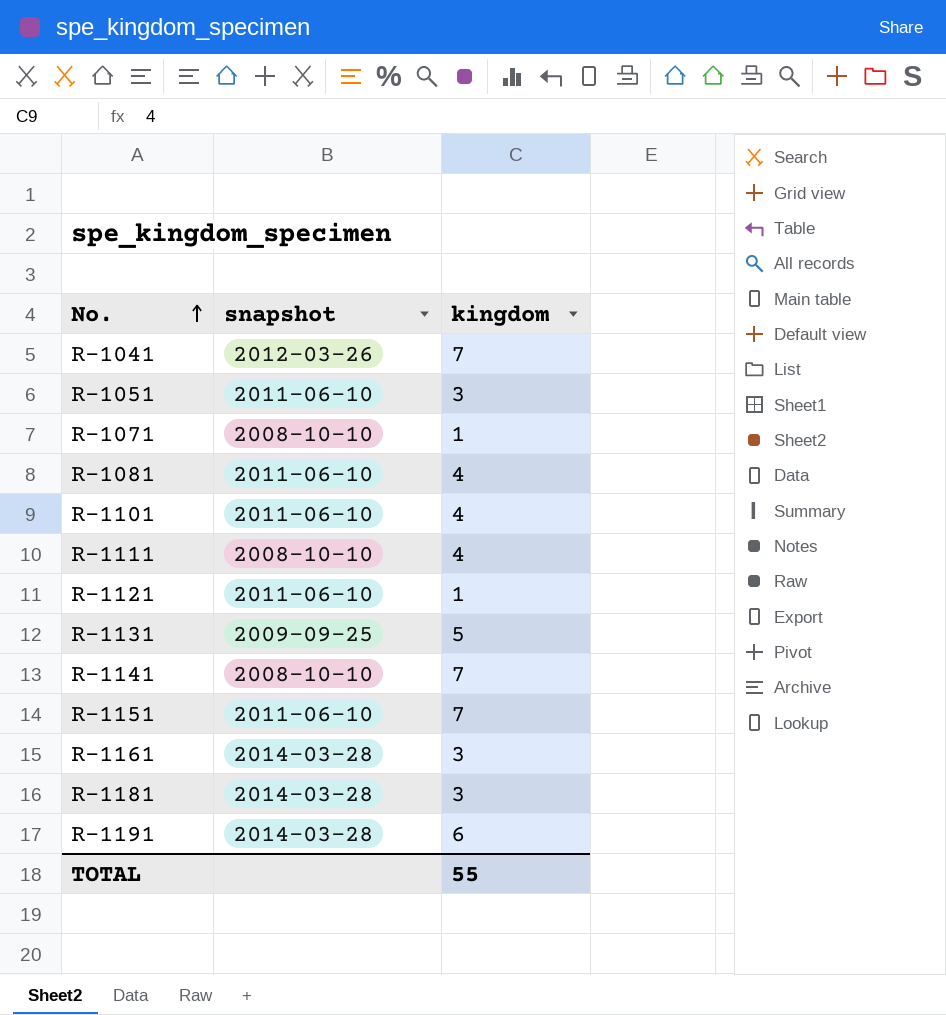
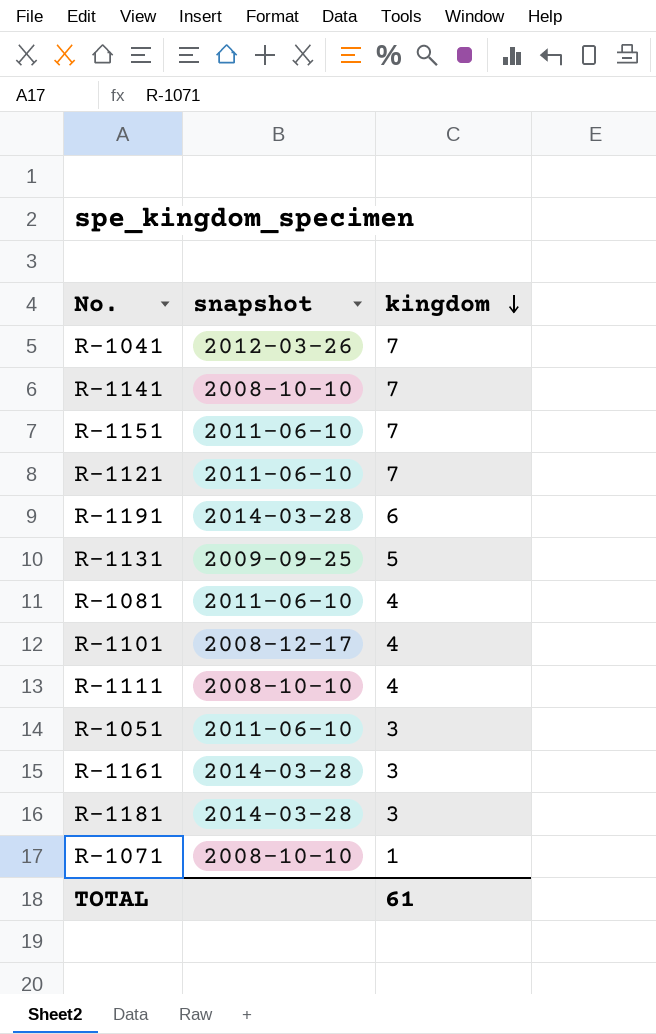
row order: No. ascending -> kingdom descending
R-1121 | kingdom: 1 -> 7
R-1101 | snapshot: 2011-06-10 -> 2008-12-17
TOTAL | kingdom: 55 -> 61

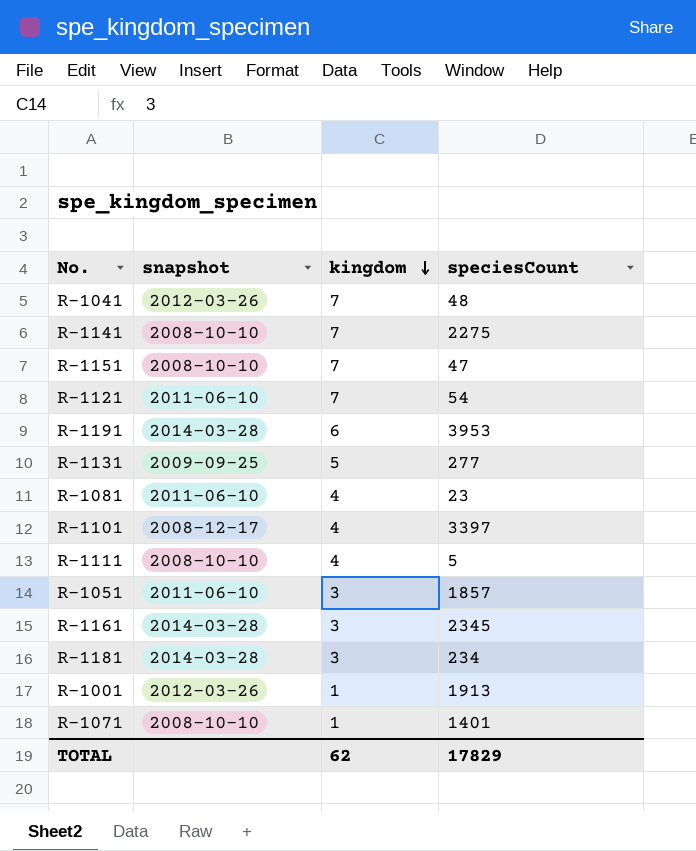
column speciesCount | position: none -> 4
R-1151 | snapshot: 2011-06-10 -> 2008-10-10
row R-1001: none -> 2012-03-26 | 1 | 1913
TOTAL | kingdom: 61 -> 62

